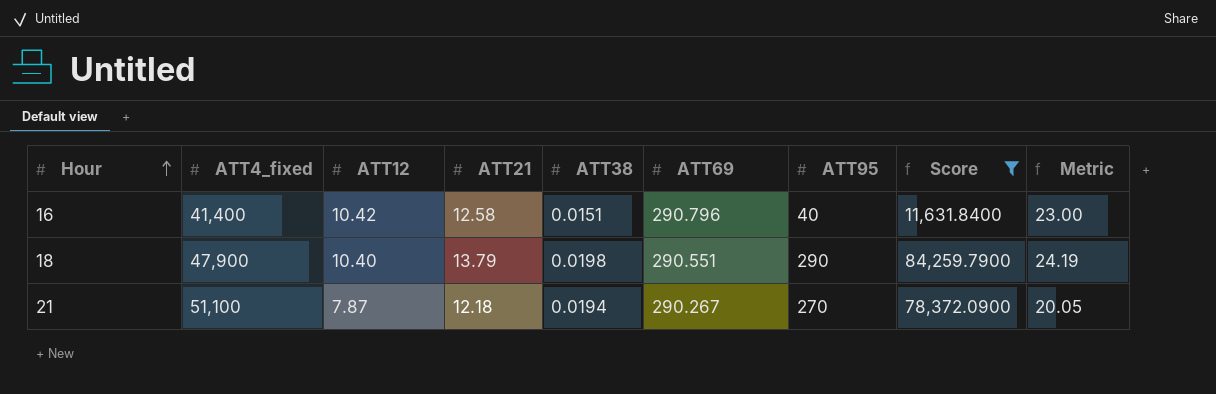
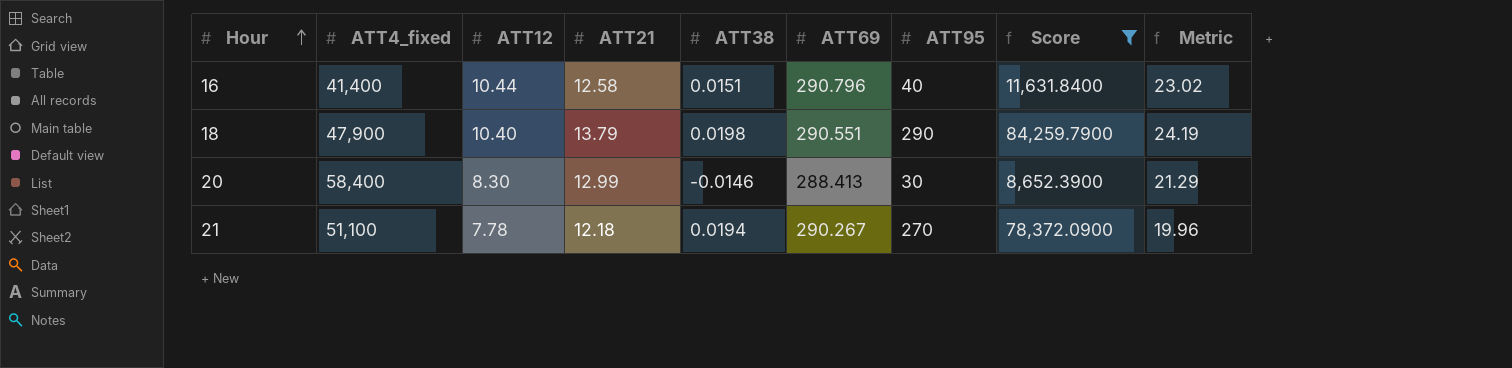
16 | ATT12: 10.42 -> 10.44
16 | Metric: 23.00 -> 23.02
row 20: none -> 58,400 | 8.30 | 12.99 | -0.0146 | 288.413 | 30 | 8,652.3900 | 21.29
21 | ATT12: 7.87 -> 7.78
21 | Metric: 20.05 -> 19.96

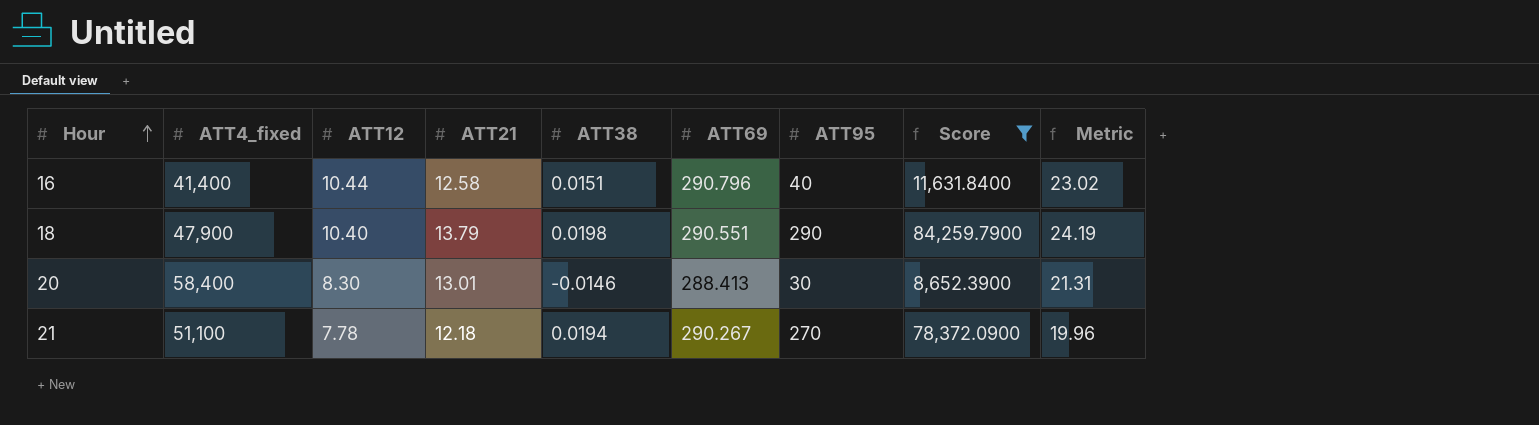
20 | ATT21: 12.99 -> 13.01
20 | Metric: 21.29 -> 21.31

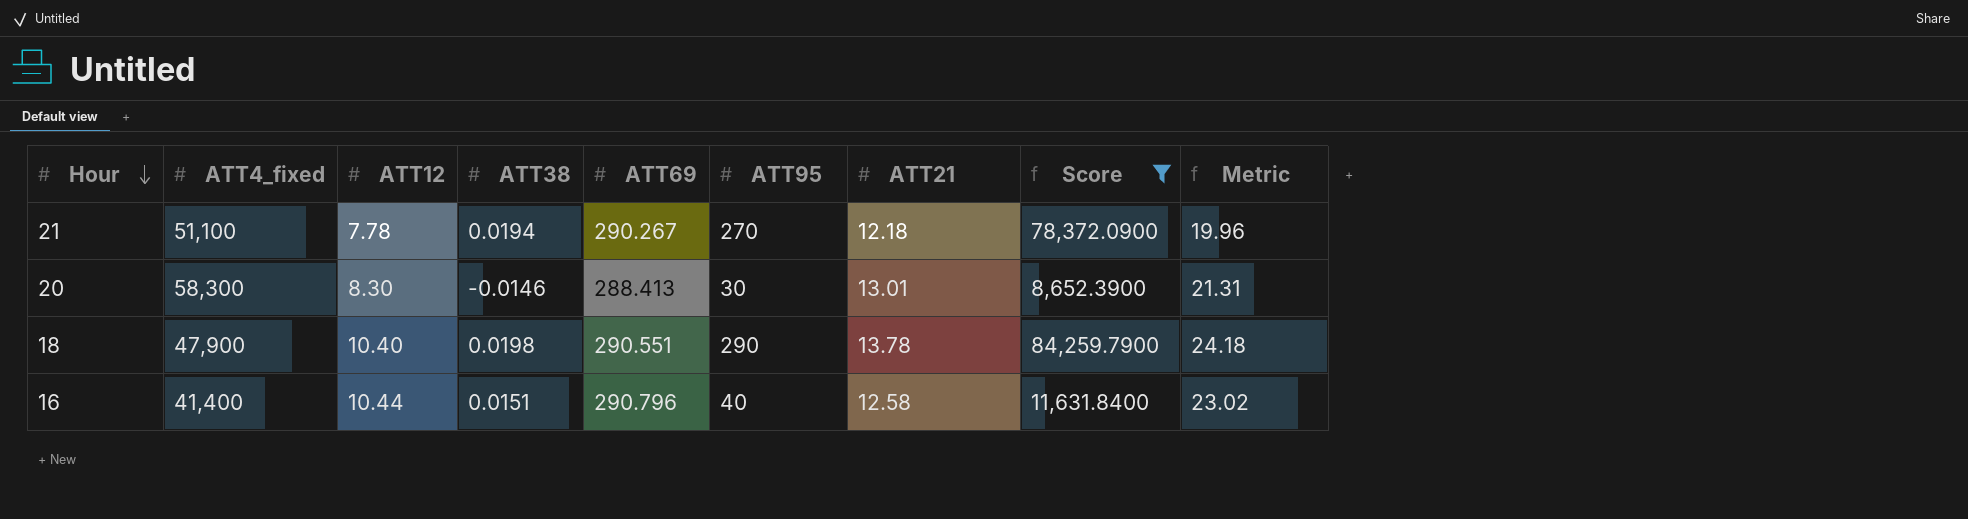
row order: Hour ascending -> Hour descending
column ATT21 | position: 4 -> 7
20 | ATT4_fixed: 58,400 -> 58,300
18 | ATT21: 13.79 -> 13.78
18 | Metric: 24.19 -> 24.18

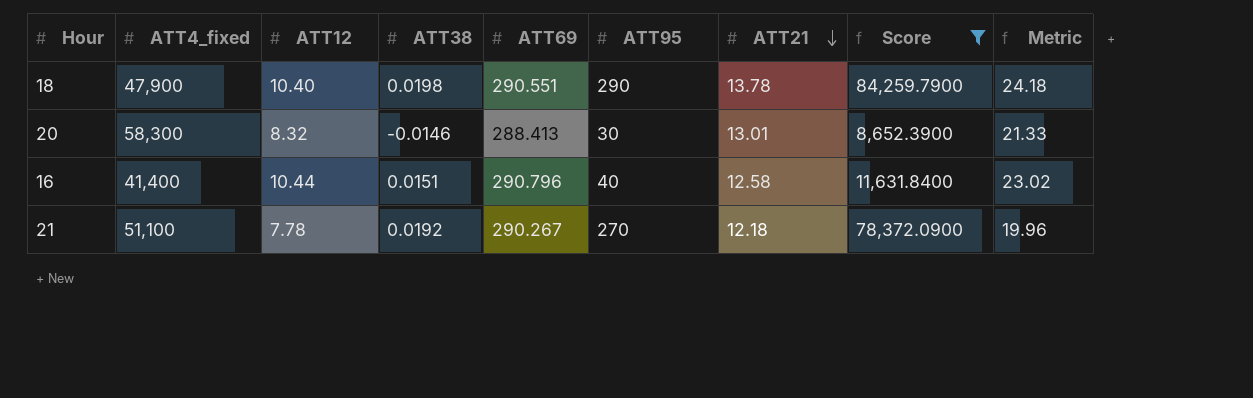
row order: Hour descending -> ATT21 descending
20 | ATT12: 8.30 -> 8.32
20 | Metric: 21.31 -> 21.33
21 | ATT38: 0.0194 -> 0.0192

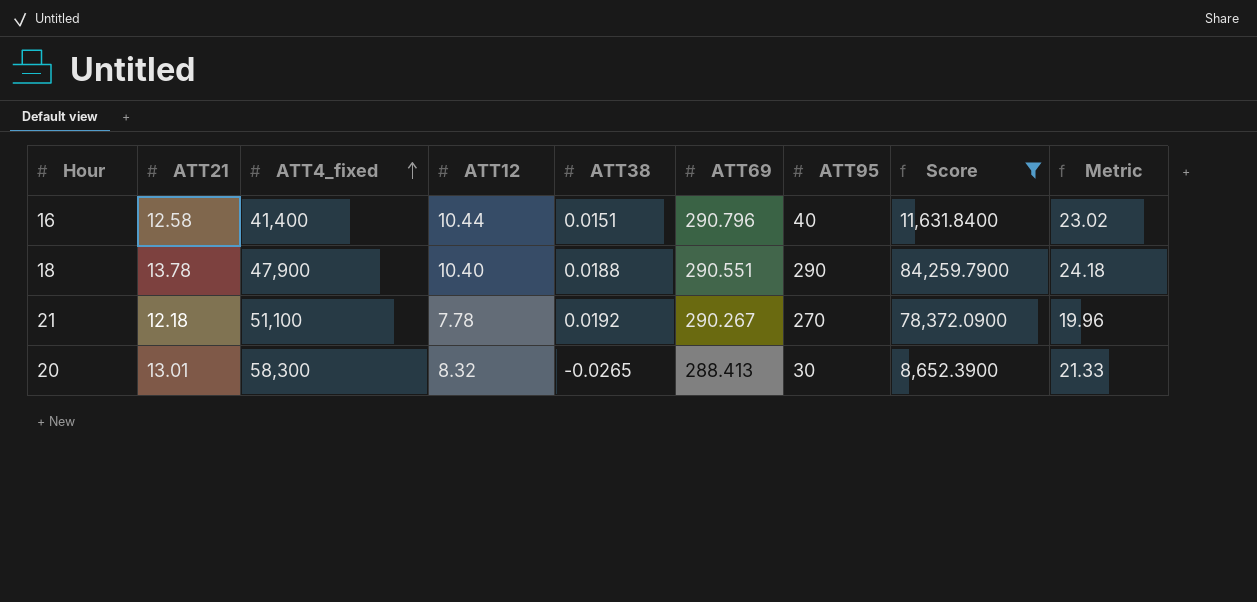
row order: ATT21 descending -> ATT4_fixed ascending
column ATT21 | position: 7 -> 2
18 | ATT38: 0.0198 -> 0.0188
20 | ATT38: -0.0146 -> -0.0265

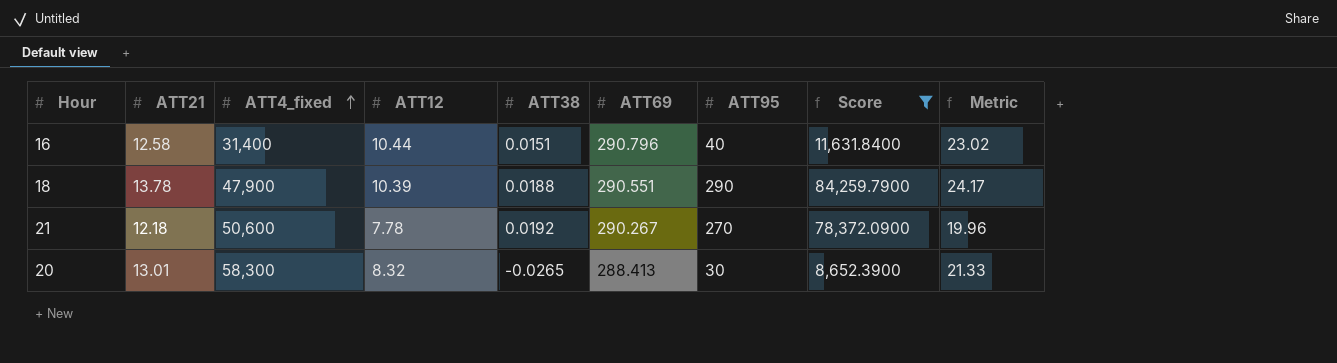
16 | ATT4_fixed: 41,400 -> 31,400
18 | ATT12: 10.40 -> 10.39
18 | Metric: 24.18 -> 24.17
21 | ATT4_fixed: 51,100 -> 50,600

